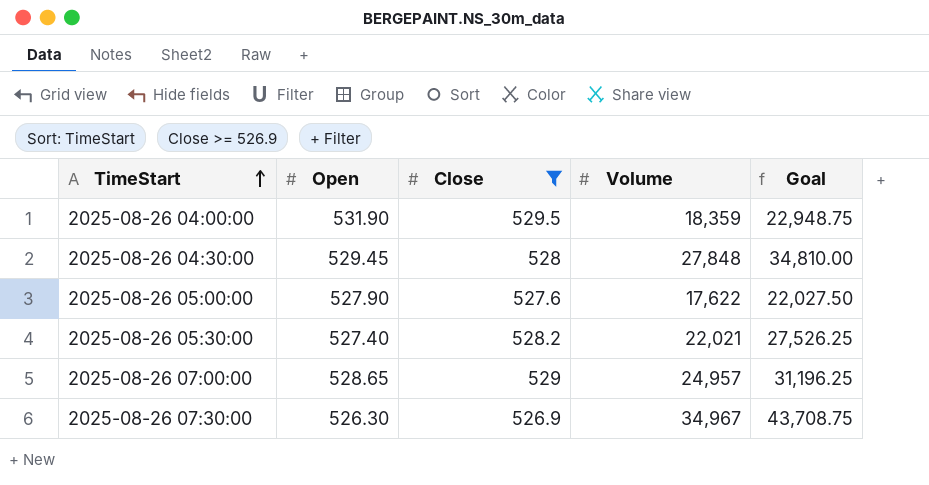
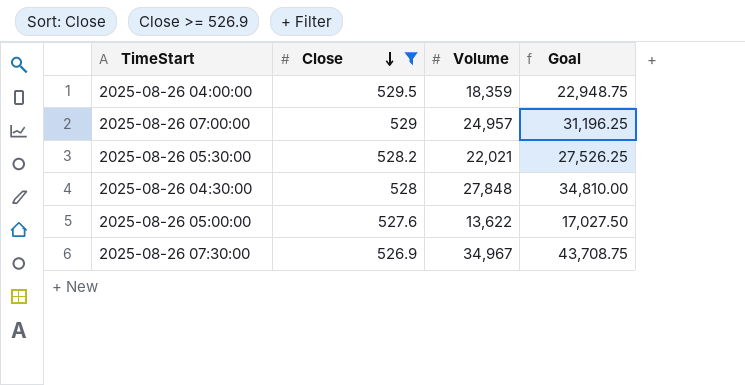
row order: TimeStart ascending -> Close descending
column Open | position: 2 -> none
2025-08-26 05:00:00 | Volume: 17,622 -> 13,622
2025-08-26 05:00:00 | Goal: 22,027.50 -> 17,027.50

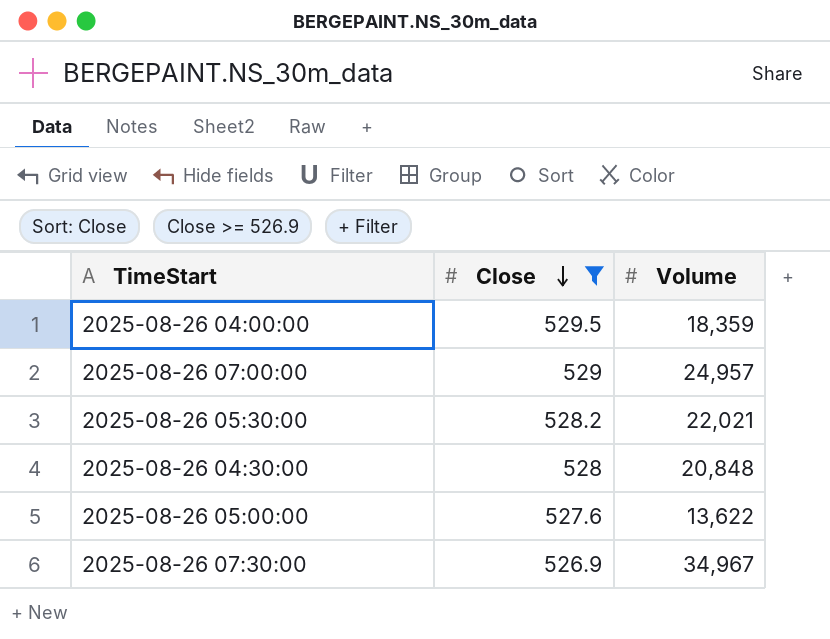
column Goal | formula: [Volume] * 1.25 -> none
2025-08-26 04:30:00 | Volume: 27,848 -> 20,848

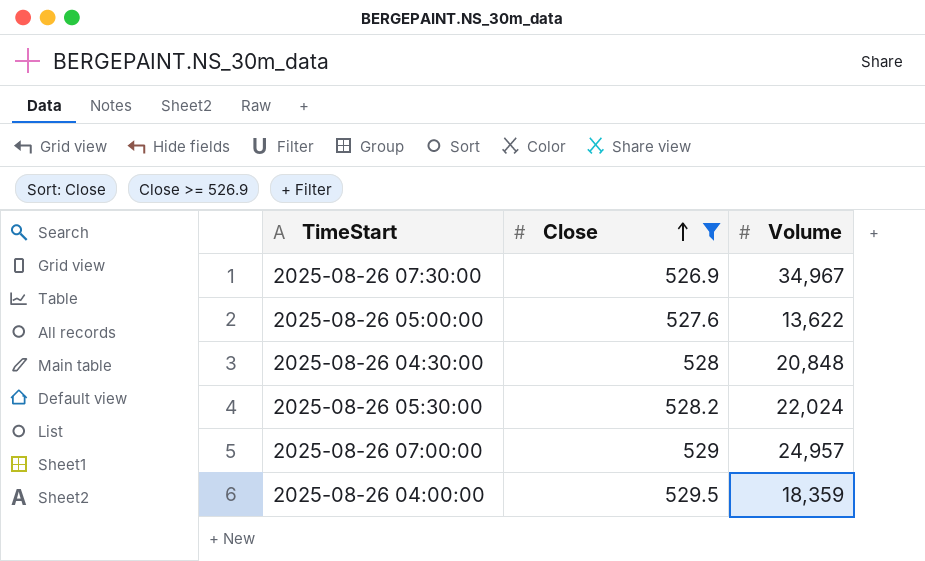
row order: Close descending -> Close ascending
2025-08-26 05:30:00 | Volume: 22,021 -> 22,024

